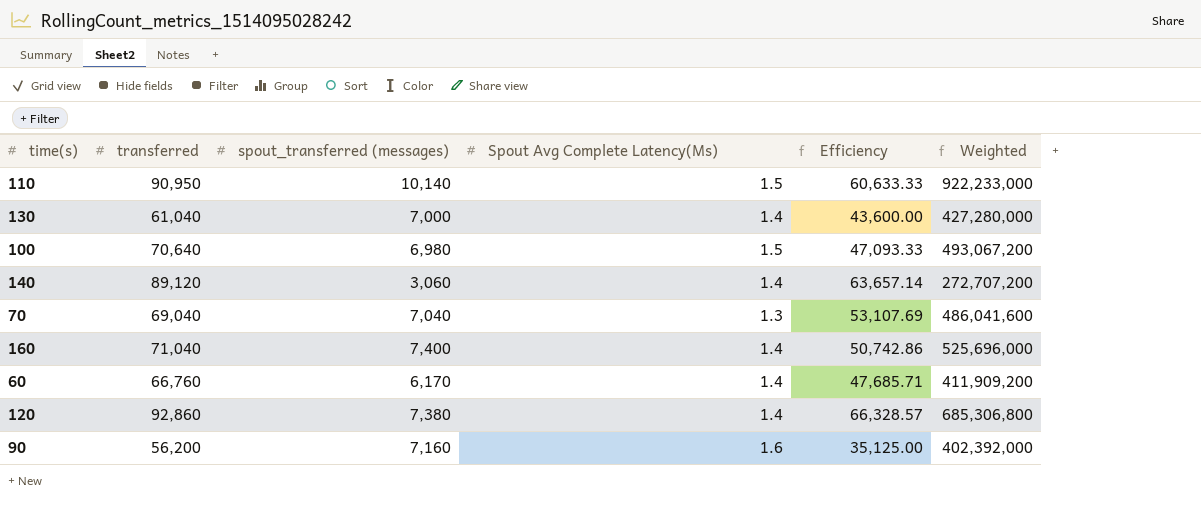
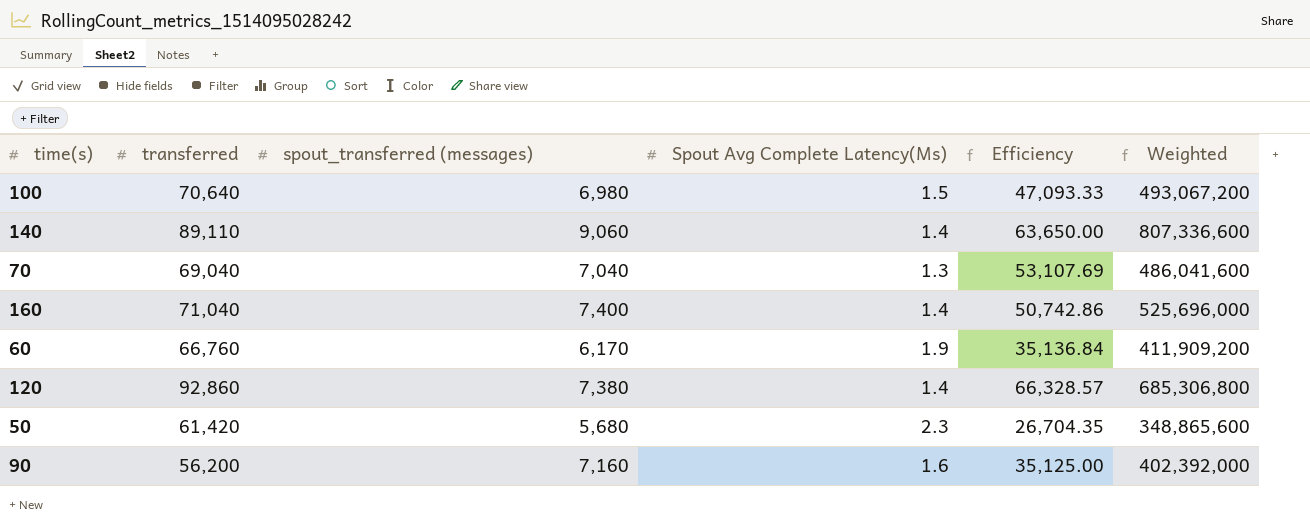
row 110: 90,950 | 10,140 | 1.5 | 60,633.33 | 922,233,000 -> none
row 130: 61,040 | 7,000 | 1.4 | 43,600.00 | 427,280,000 -> none
140 | transferred: 89,120 -> 89,110
140 | spout_transferred (messages): 3,060 -> 9,060
140 | Efficiency: 63,657.14 -> 63,650.00
140 | Weighted: 272,707,200 -> 807,336,600
60 | Spout Avg Complete Latency(Ms): 1.4 -> 1.9
60 | Efficiency: 47,685.71 -> 35,136.84
row 50: none -> 61,420 | 5,680 | 2.3 | 26,704.35 | 348,865,600

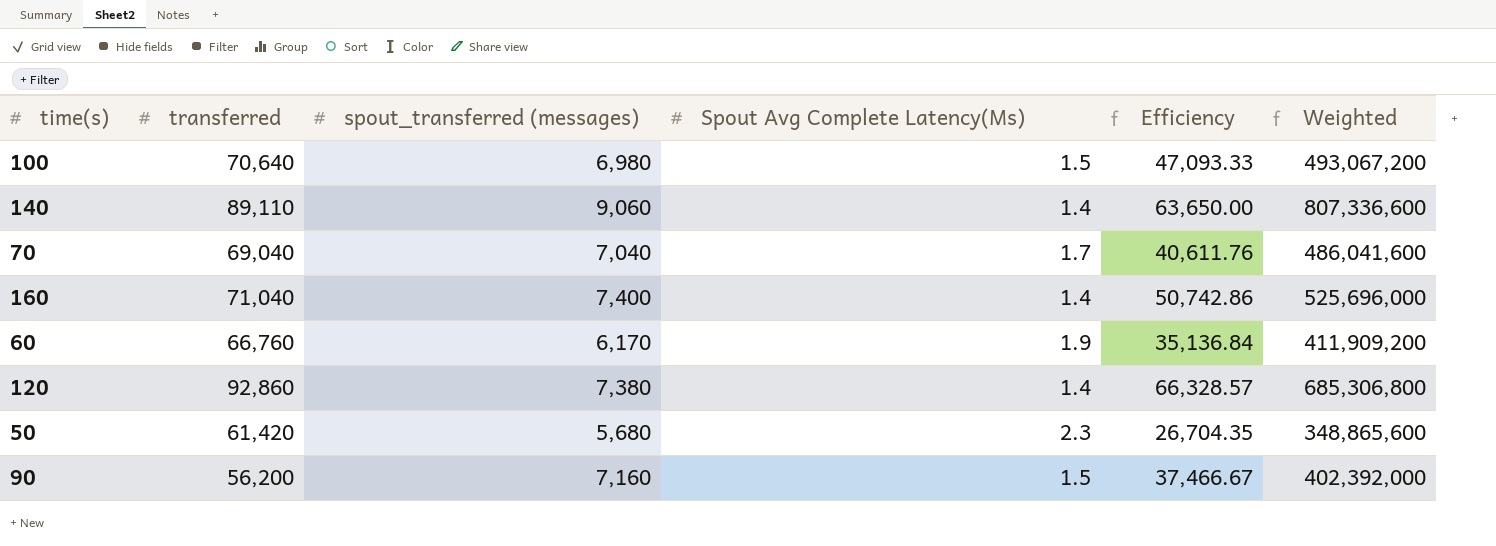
70 | Spout Avg Complete Latency(Ms): 1.3 -> 1.7
70 | Efficiency: 53,107.69 -> 40,611.76
90 | Spout Avg Complete Latency(Ms): 1.6 -> 1.5
90 | Efficiency: 35,125.00 -> 37,466.67

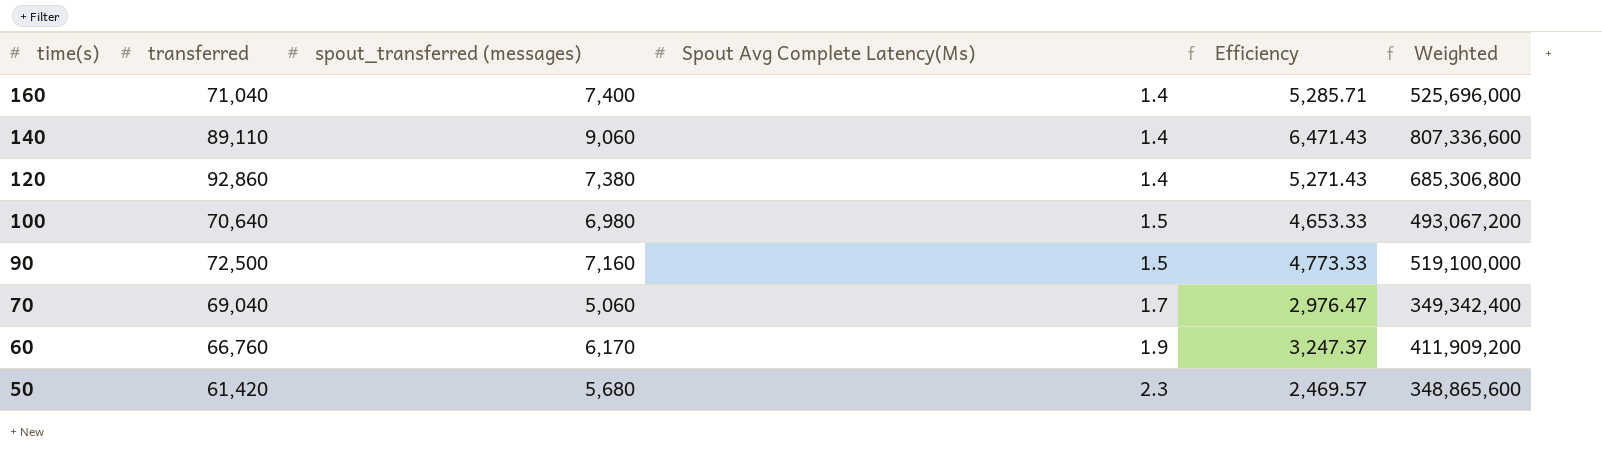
row order: none -> time(s) descending
column Efficiency | formula: [transferred] / [Spout Avg Complete Latency(Ms)] -> [spout_transferred (messages)] / [Spout Avg Complete Latency(Ms)]
90 | transferred: 56,200 -> 72,500
90 | Weighted: 402,392,000 -> 519,100,000
70 | spout_transferred (messages): 7,040 -> 5,060
70 | Weighted: 486,041,600 -> 349,342,400

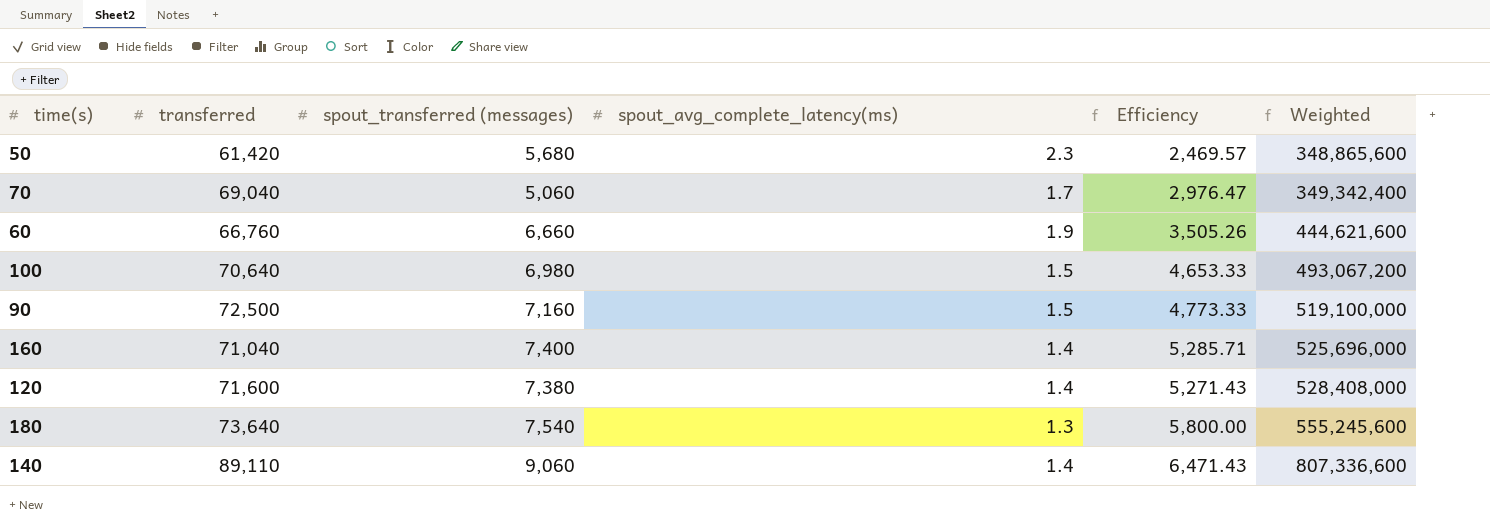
row order: time(s) descending -> Weighted ascending
column name: Spout Avg Complete Latency(Ms) -> spout_avg_complete_latency(ms)
60 | spout_transferred (messages): 6,170 -> 6,660
60 | Efficiency: 3,247.37 -> 3,505.26
60 | Weighted: 411,909,200 -> 444,621,600
120 | transferred: 92,860 -> 71,600
120 | Weighted: 685,306,800 -> 528,408,000
row 180: none -> 73,640 | 7,540 | 1.3 | 5,800.00 | 555,245,600

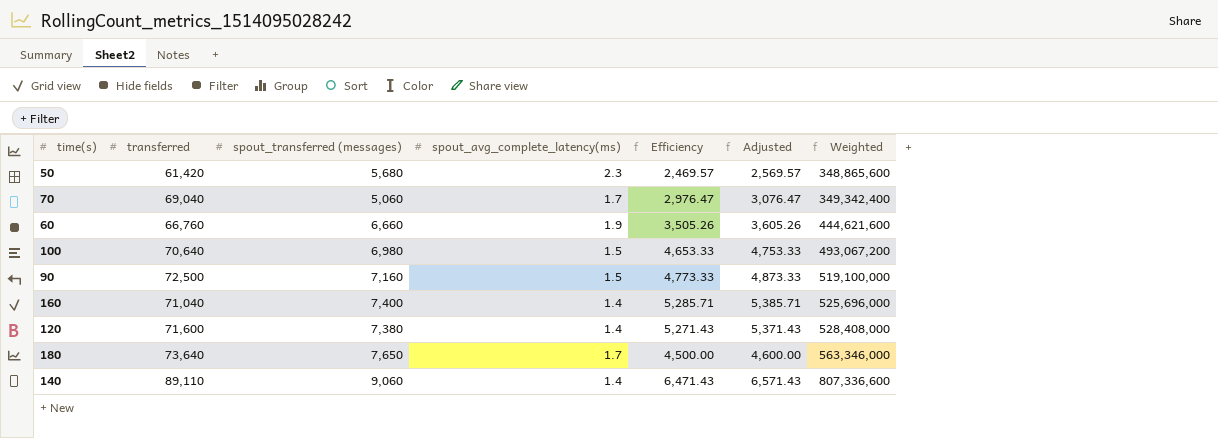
column Adjusted | formula: none -> [Efficiency] + 100
180 | spout_transferred (messages): 7,540 -> 7,650
180 | spout_avg_complete_latency(ms): 1.3 -> 1.7
180 | Efficiency: 5,800.00 -> 4,500.00
180 | Weighted: 555,245,600 -> 563,346,000

